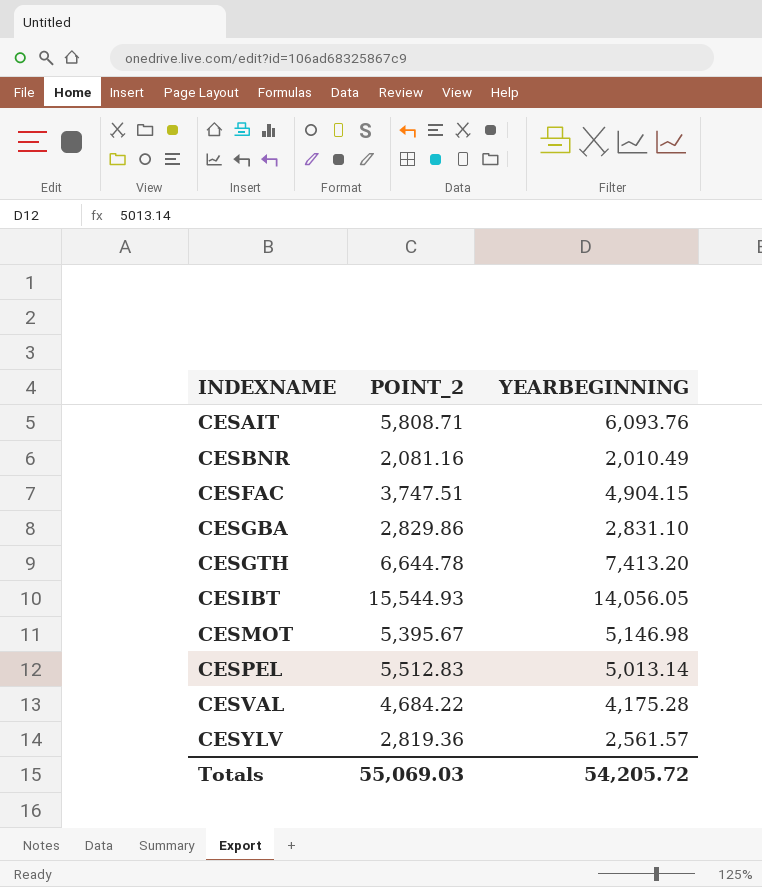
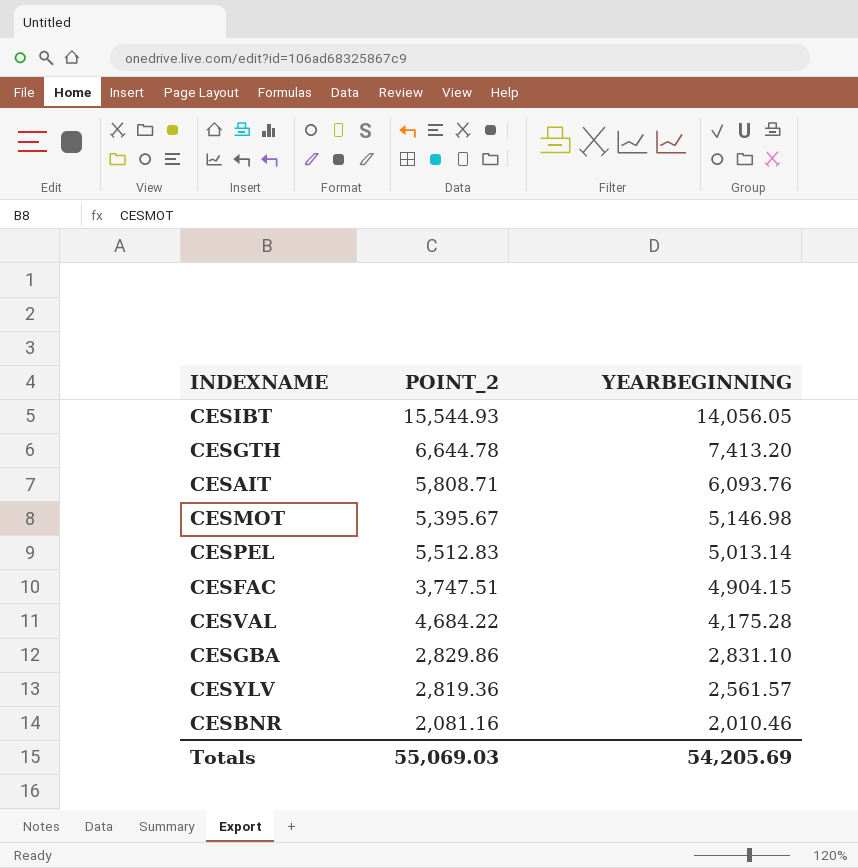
row order: INDEXNAME ascending -> YEARBEGINNING descending
CESBNR | YEARBEGINNING: 2,010.49 -> 2,010.46
Totals | YEARBEGINNING: 54,205.72 -> 54,205.69

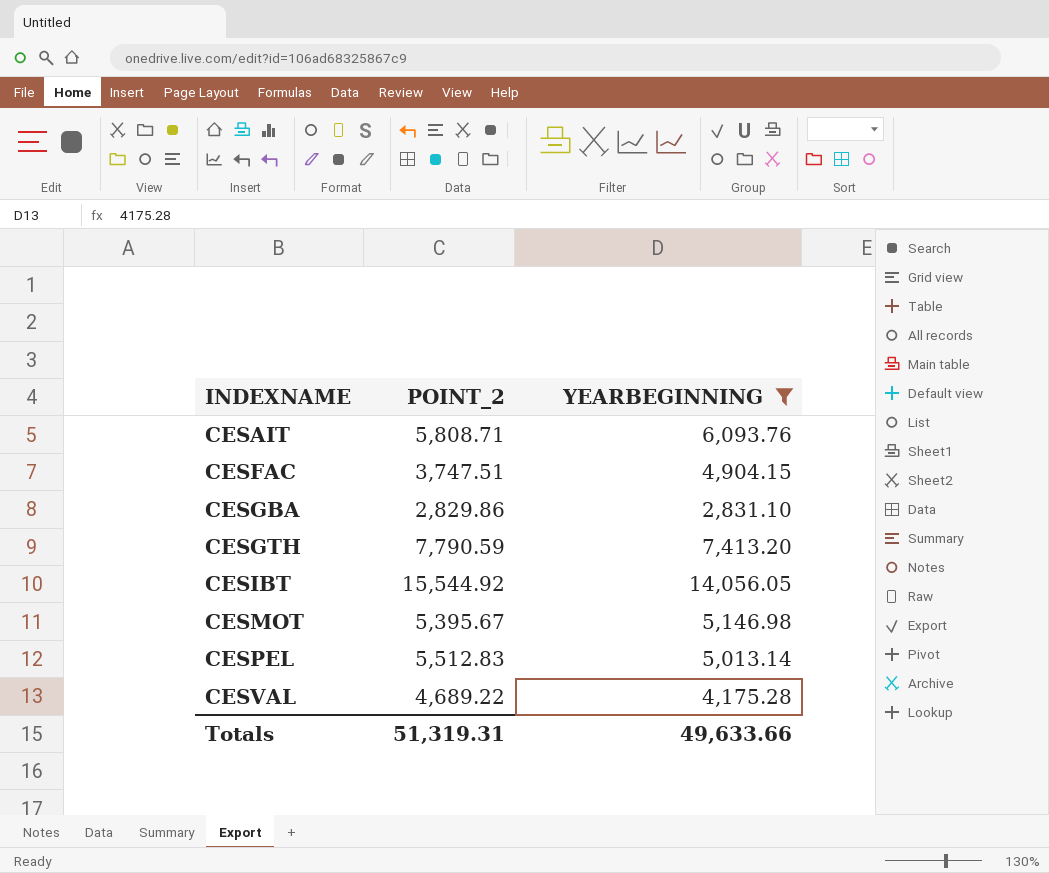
filter: none -> YEARBEGINNING >= 2,831.10
row order: YEARBEGINNING descending -> INDEXNAME ascending
CESGTH | POINT_2: 6,644.78 -> 7,790.59
CESIBT | POINT_2: 15,544.93 -> 15,544.92
CESVAL | POINT_2: 4,684.22 -> 4,689.22
Totals | POINT_2: 55,069.03 -> 51,319.31
Totals | YEARBEGINNING: 54,205.69 -> 49,633.66

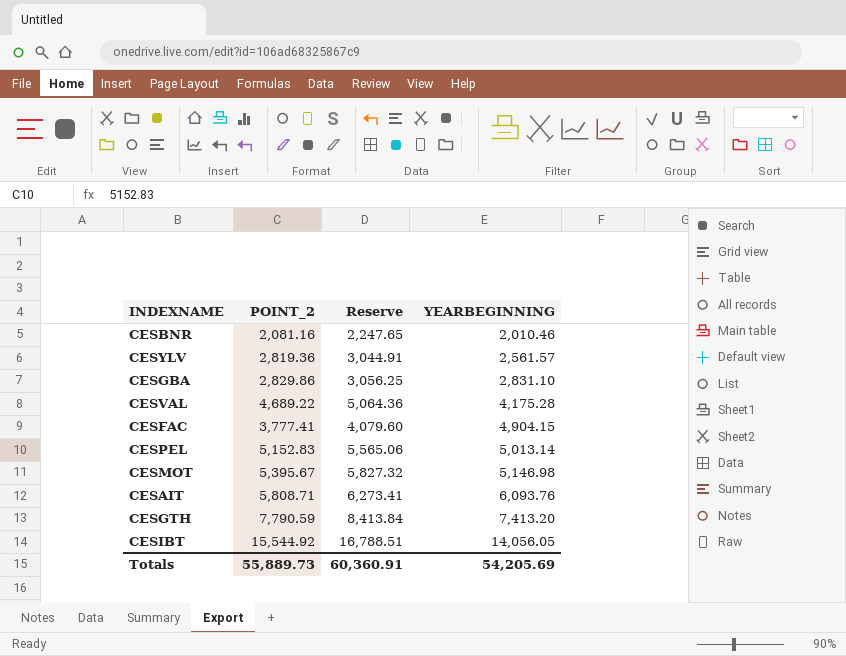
filter: YEARBEGINNING >= 2,831.10 -> none
row order: INDEXNAME ascending -> YEARBEGINNING ascending
column Reserve | formula: none -> [POINT_2] * 1.08
CESFAC | POINT_2: 3,747.51 -> 3,777.41
CESPEL | POINT_2: 5,512.83 -> 5,152.83
Totals | POINT_2: 51,319.31 -> 55,889.73
Totals | YEARBEGINNING: 49,633.66 -> 54,205.69

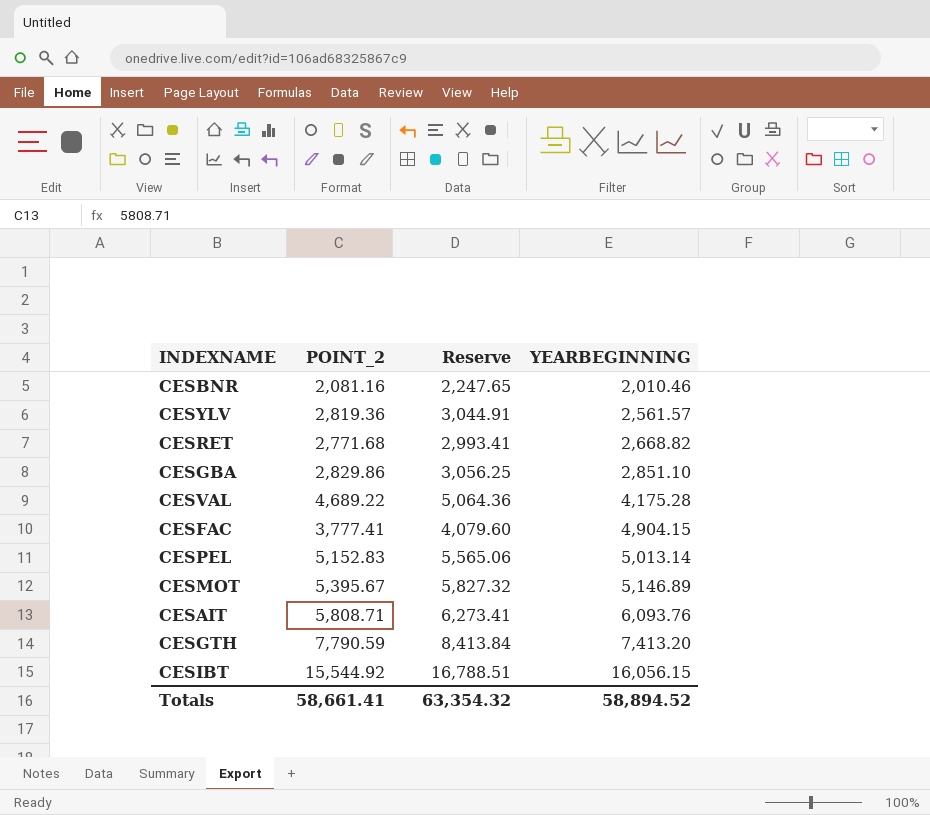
row CESRET: none -> 2,771.68 | 2,993.41 | 2,668.82
CESGBA | YEARBEGINNING: 2,831.10 -> 2,851.10
CESMOT | YEARBEGINNING: 5,146.98 -> 5,146.89
CESIBT | YEARBEGINNING: 14,056.05 -> 16,056.15
Totals | POINT_2: 55,889.73 -> 58,661.41
Totals | Reserve: 60,360.91 -> 63,354.32
Totals | YEARBEGINNING: 54,205.69 -> 58,894.52

